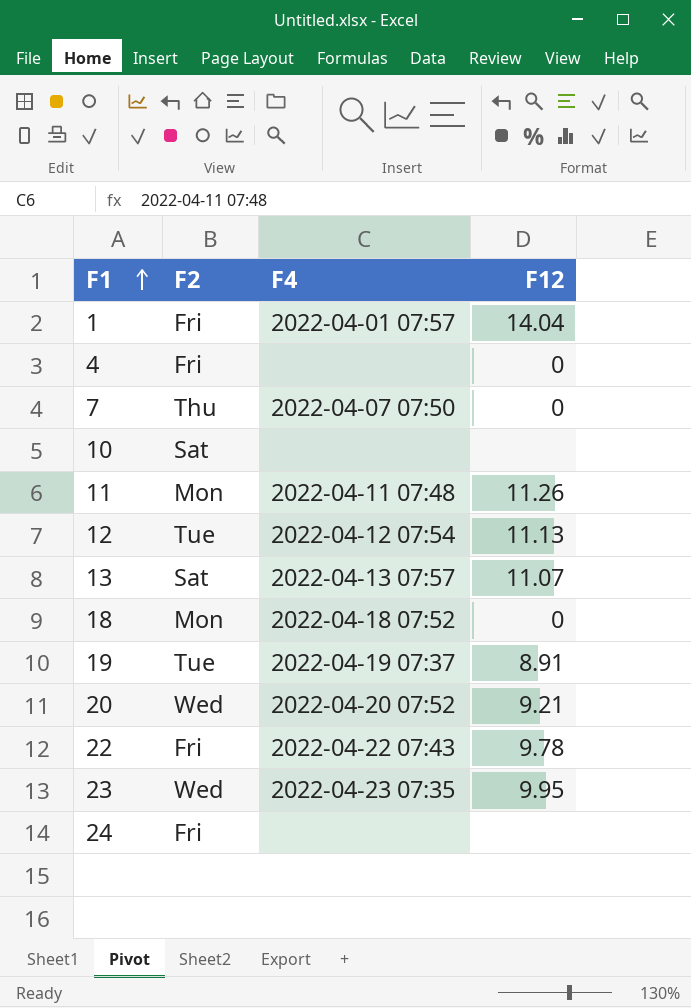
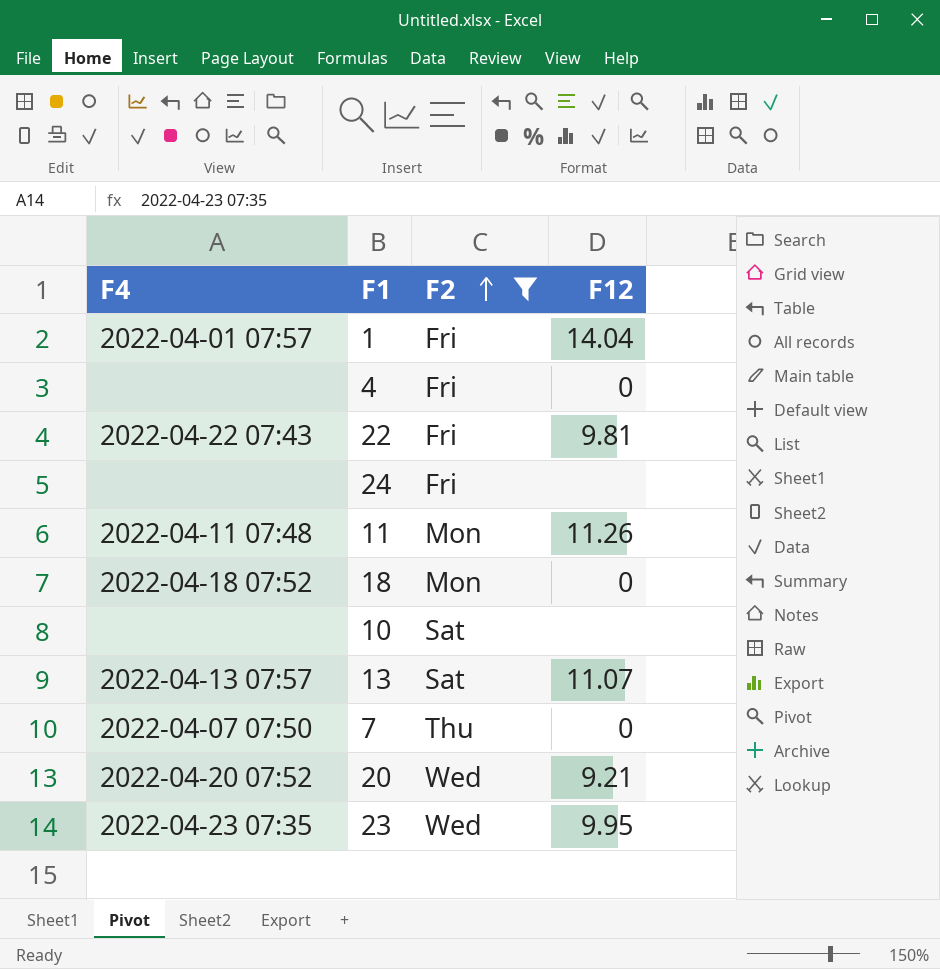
filter: none -> F2 != Tue
row order: F1 ascending -> F2 ascending
column F4 | position: 3 -> 1
22 | F12: 9.78 -> 9.81

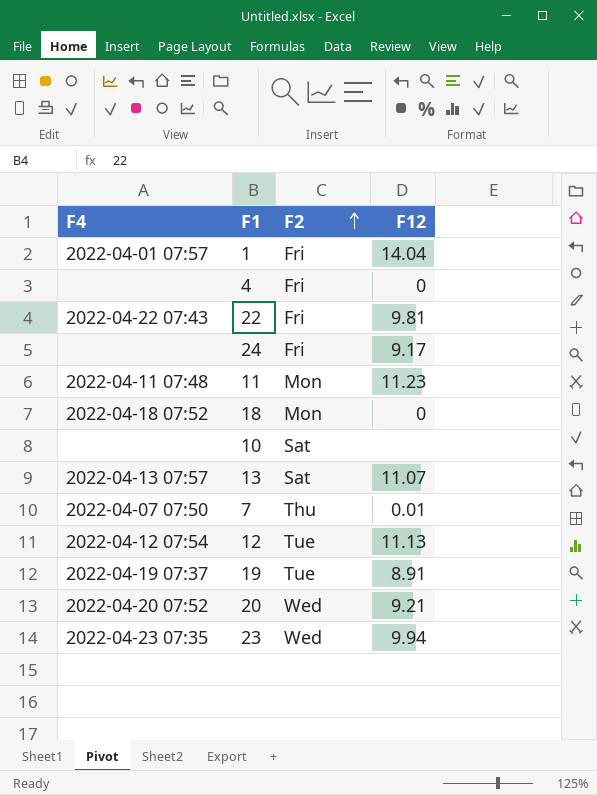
filter: F2 != Tue -> none
24 | F12: none -> 9.17
11 | F12: 11.26 -> 11.23
7 | F12: 0 -> 0.01
23 | F12: 9.95 -> 9.94

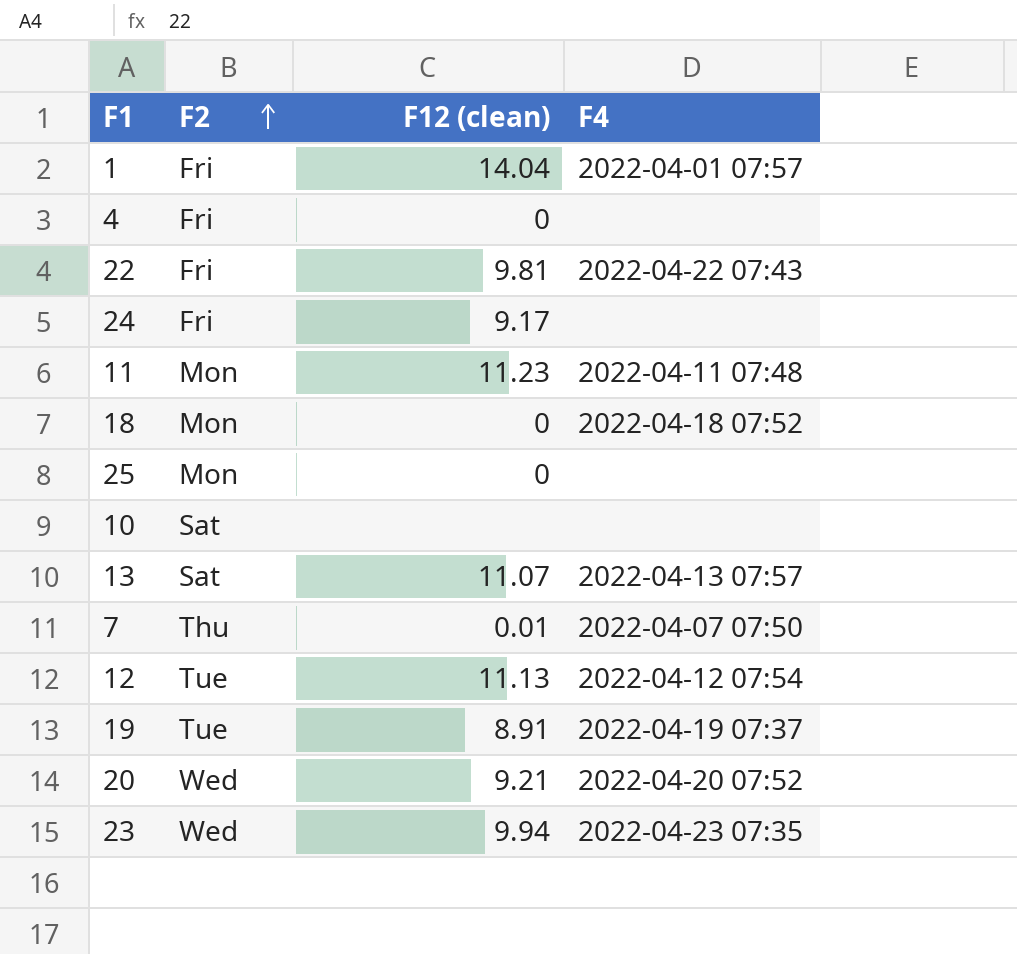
column name: F12 -> F12 (clean)
column F4 | position: 1 -> 4
row 25: none -> Mon | 0 | none

